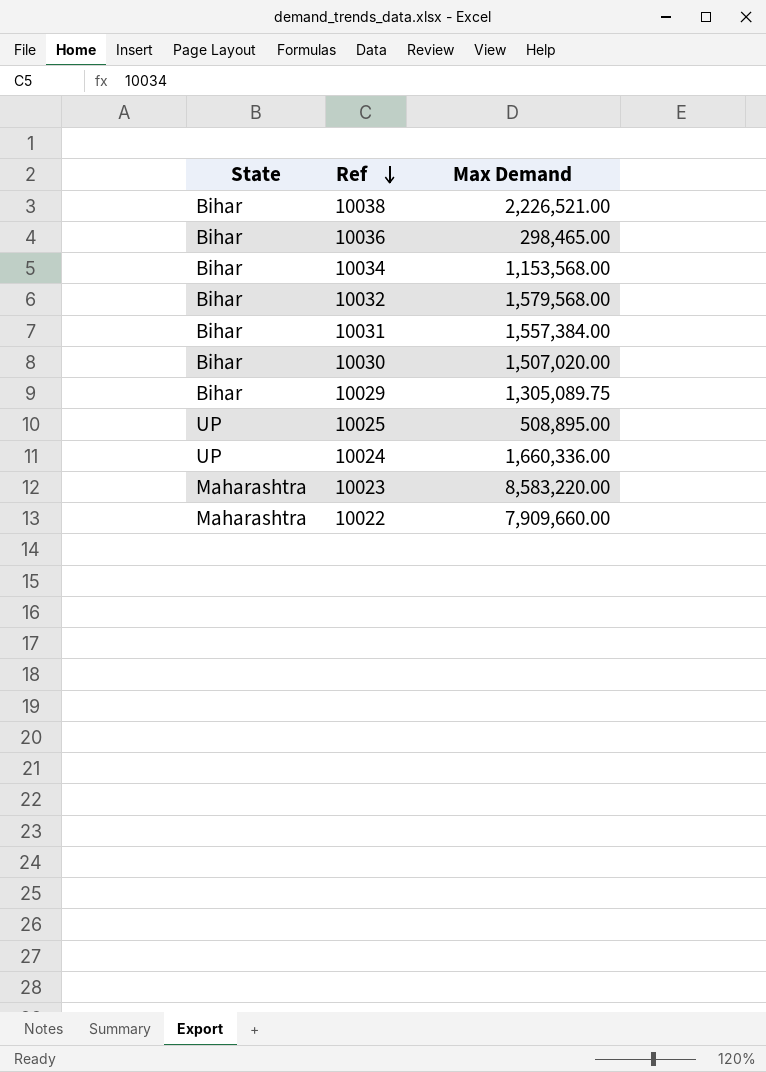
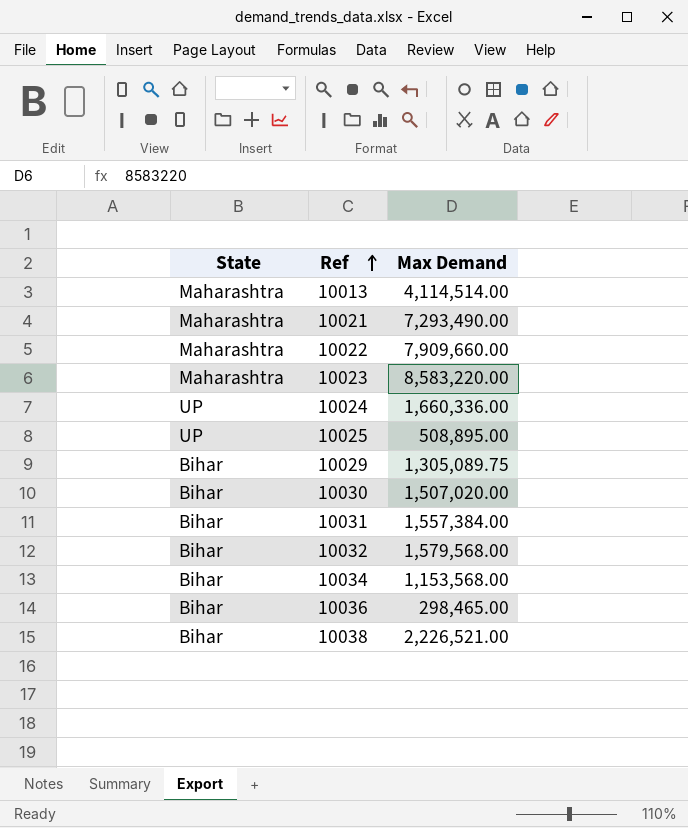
row order: Ref descending -> Ref ascending
row 10013: none -> Maharashtra | 4,114,514.00
row 10021: none -> Maharashtra | 7,293,490.00

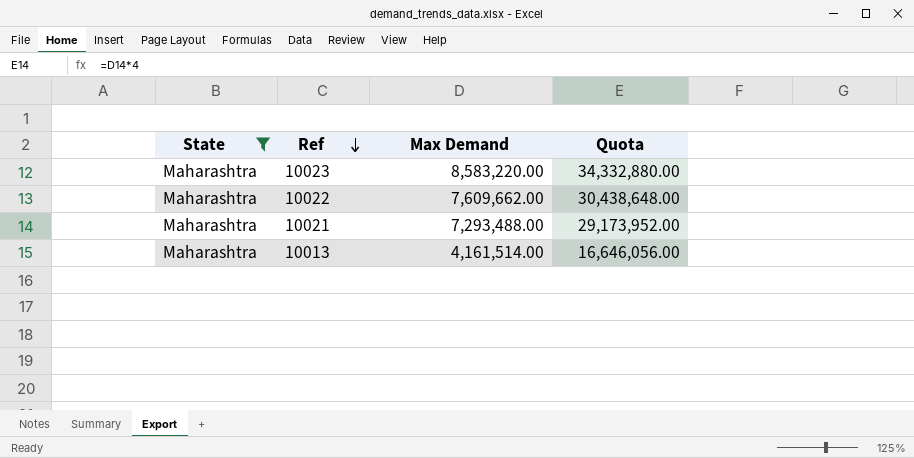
filter: none -> State = Maharashtra
row order: Ref ascending -> Ref descending
column Quota | formula: none -> [Max Demand] * 4
10022 | Max Demand: 7,909,660.00 -> 7,609,662.00
10021 | Max Demand: 7,293,490.00 -> 7,293,488.00
10013 | Max Demand: 4,114,514.00 -> 4,161,514.00

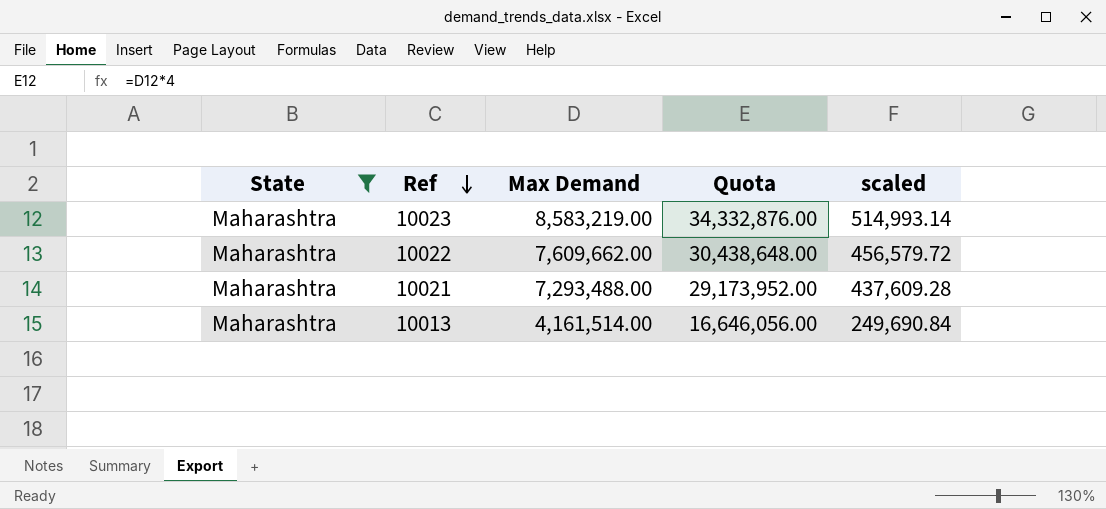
column scaled | formula: none -> [Max Demand] * 0.06
10023 | Max Demand: 8,583,220.00 -> 8,583,219.00
10023 | Quota: 34,332,880.00 -> 34,332,876.00

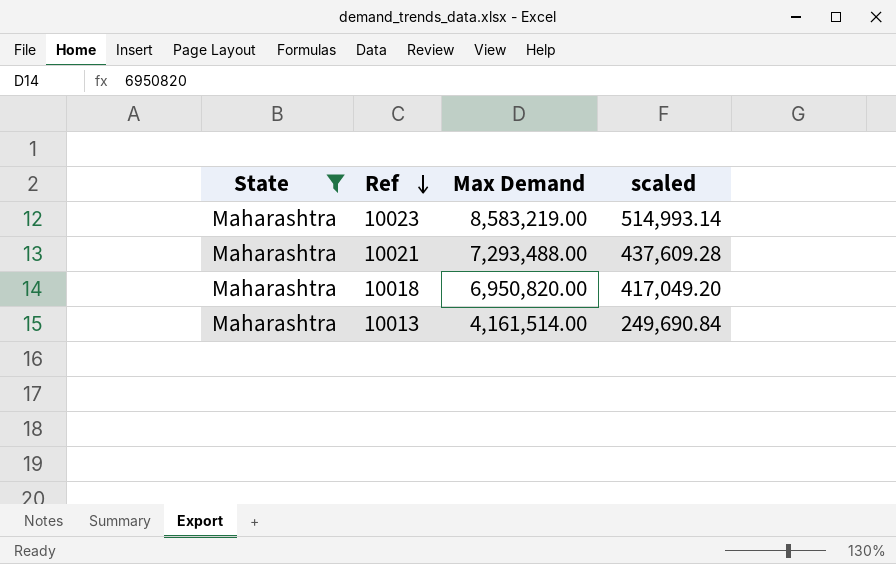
column Quota | formula: [Max Demand] * 4 -> none
row 10022: Maharashtra | 7,609,662.00 | 30,438,648.00 | 456,579.72 -> none
row 10018: none -> Maharashtra | 6,950,820.00 | 417,049.20

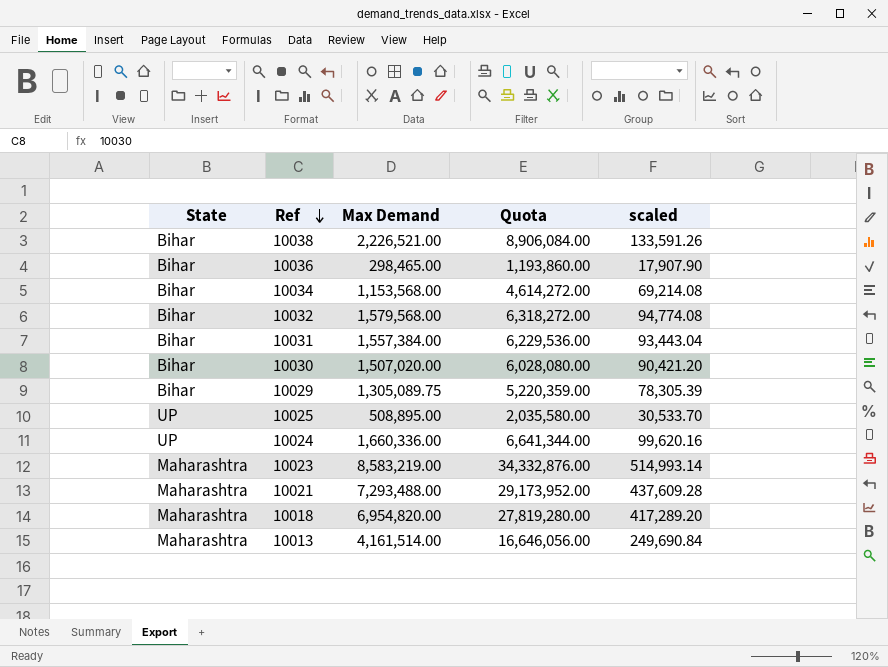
filter: State = Maharashtra -> none
column Quota | formula: none -> [Max Demand] * 4
10018 | Max Demand: 6,950,820.00 -> 6,954,820.00
10018 | scaled: 417,049.20 -> 417,289.20

